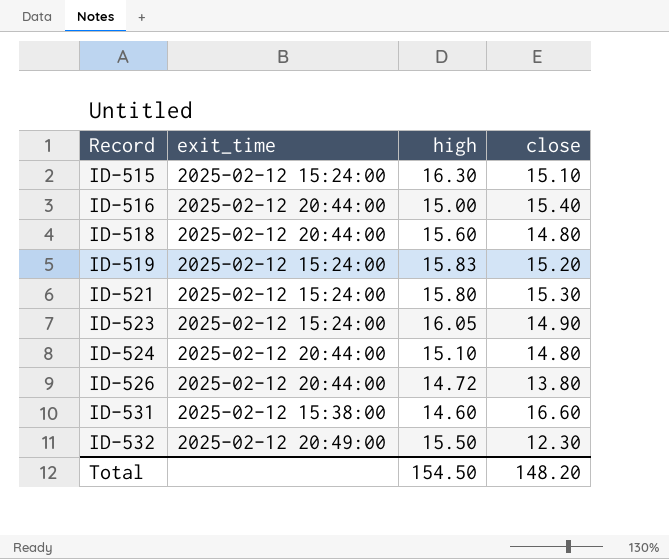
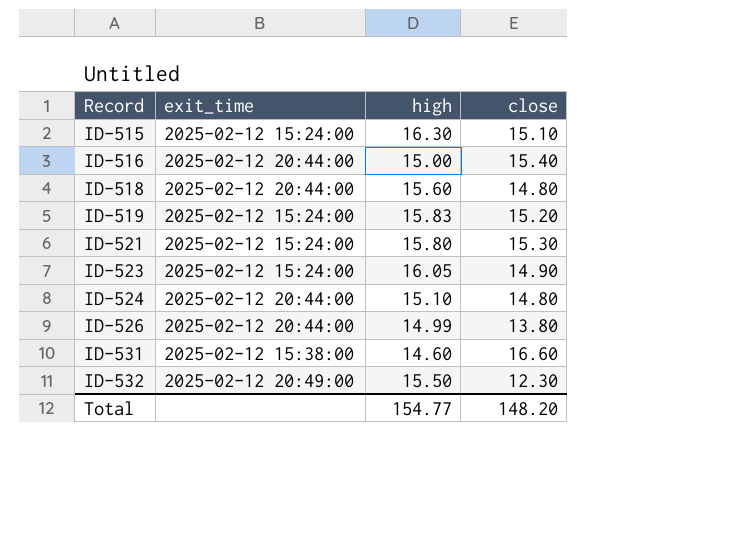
ID-526 | high: 14.72 -> 14.99
Total | high: 154.50 -> 154.77

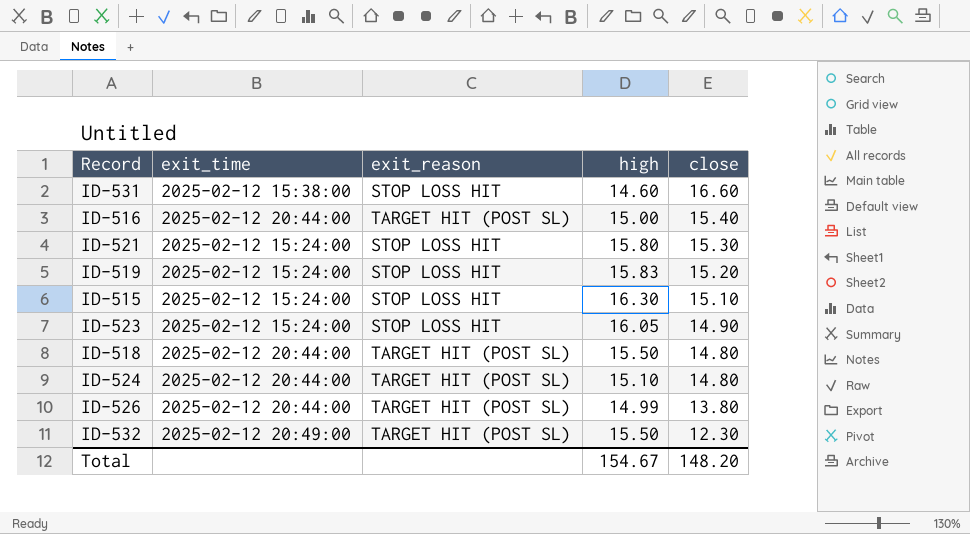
row order: Record ascending -> close descending
column exit_reason | position: none -> 3
ID-518 | high: 15.60 -> 15.50
Total | high: 154.77 -> 154.67

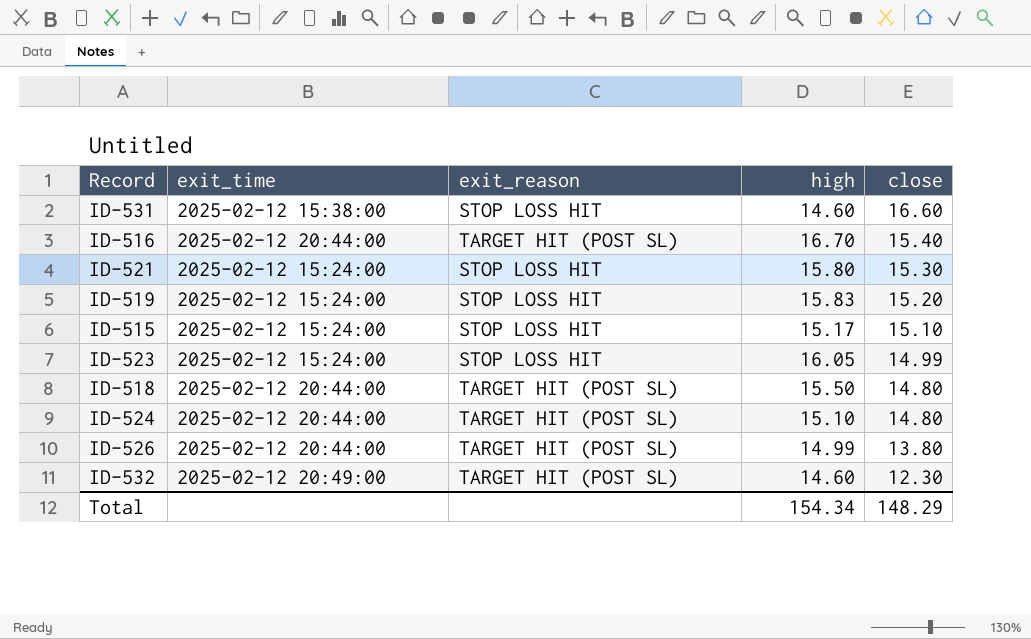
ID-516 | high: 15.00 -> 16.70
ID-515 | high: 16.30 -> 15.17
ID-523 | close: 14.90 -> 14.99
ID-532 | high: 15.50 -> 14.60
Total | high: 154.67 -> 154.34
Total | close: 148.20 -> 148.29

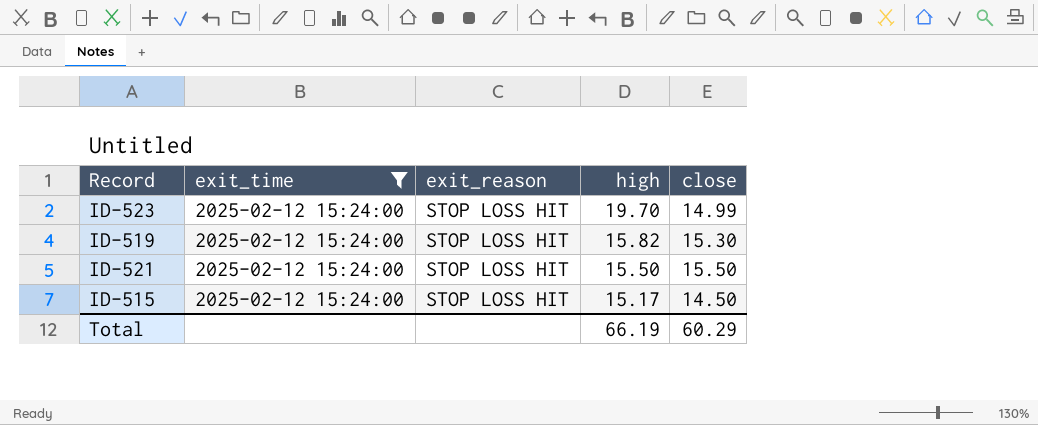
filter: none -> exit_time = 2025-02-12 15:24:00
row order: close descending -> high descending
ID-523 | high: 16.05 -> 19.70
ID-519 | high: 15.83 -> 15.82
ID-519 | close: 15.20 -> 15.30
ID-521 | high: 15.80 -> 15.50
ID-521 | close: 15.30 -> 15.50
ID-515 | close: 15.10 -> 14.50
Total | high: 154.34 -> 66.19
Total | close: 148.29 -> 60.29

